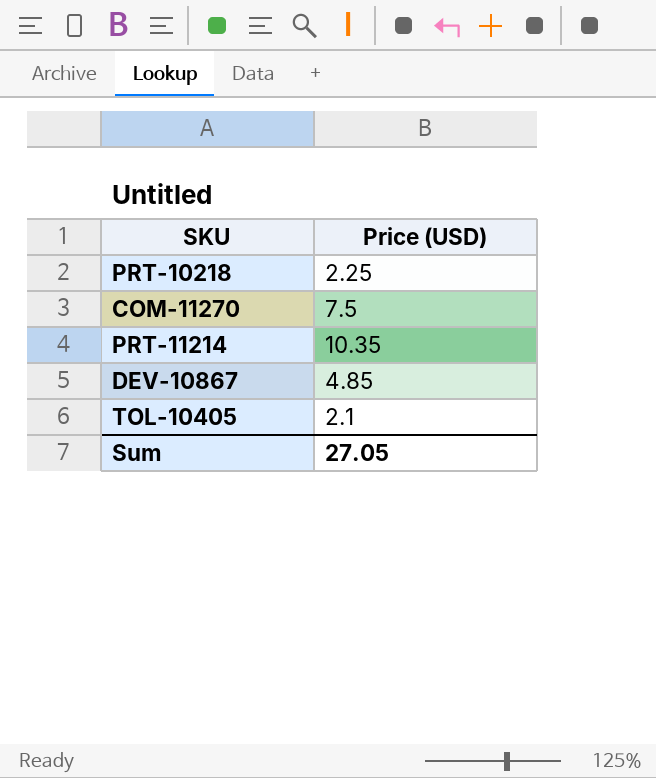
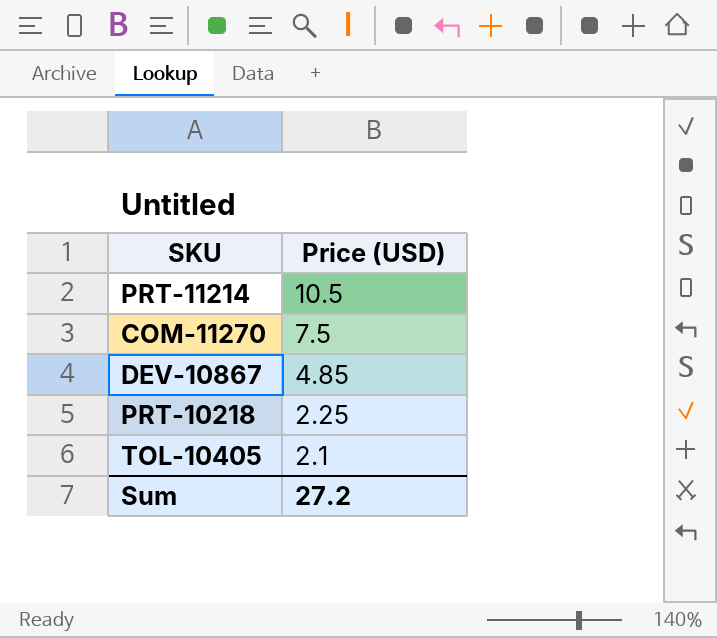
row order: none -> Price (USD) descending
PRT-11214 | Price (USD): 10.35 -> 10.5
Sum | Price (USD): 27.05 -> 27.2

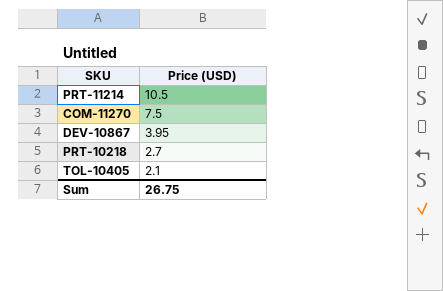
DEV-10867 | Price (USD): 4.85 -> 3.95
PRT-10218 | Price (USD): 2.25 -> 2.7
Sum | Price (USD): 27.2 -> 26.75

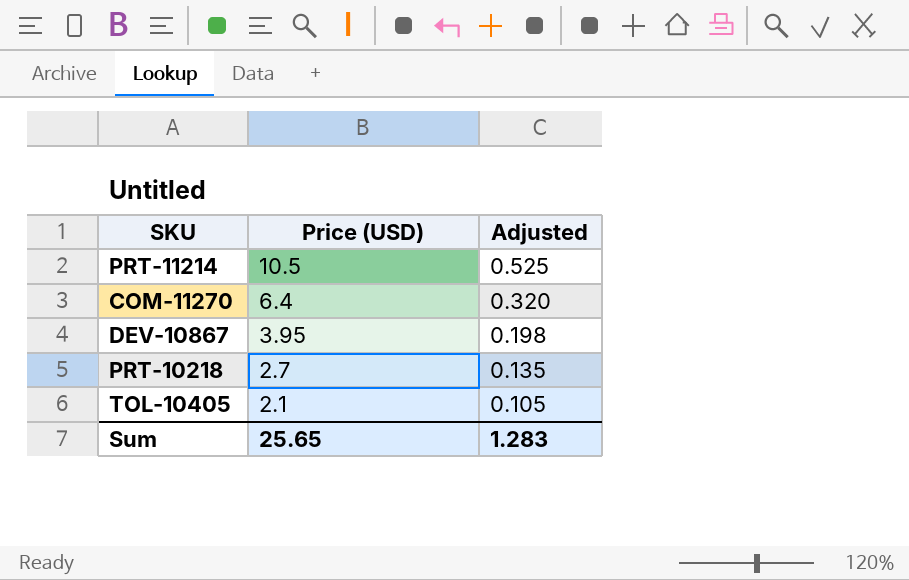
column Adjusted | formula: none -> [Price (USD)] * 0.05
COM-11270 | Price (USD): 7.5 -> 6.4
Sum | Price (USD): 26.75 -> 25.65

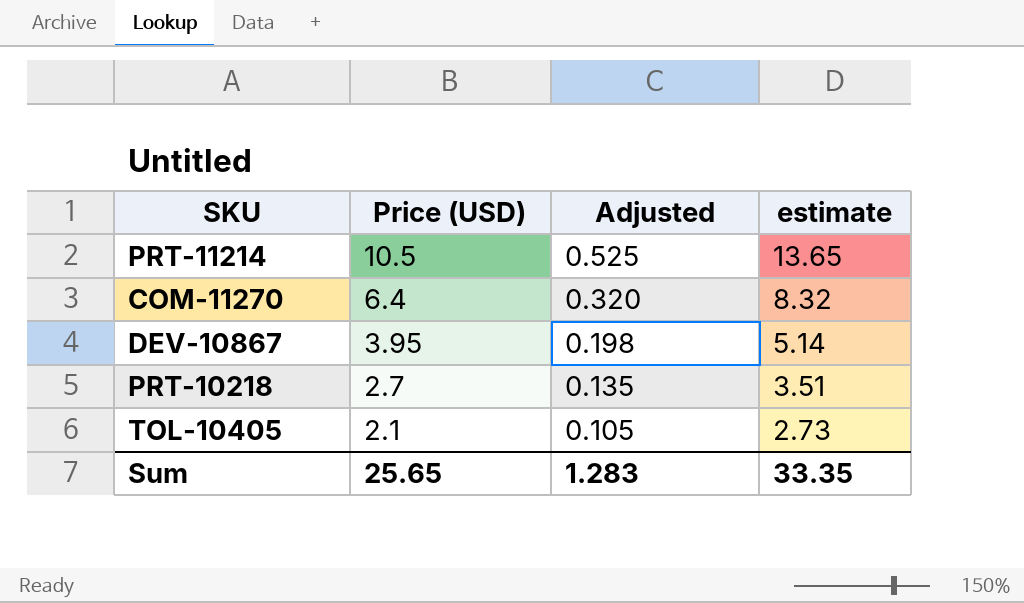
column estimate | formula: none -> [Price (USD)] * 1.3

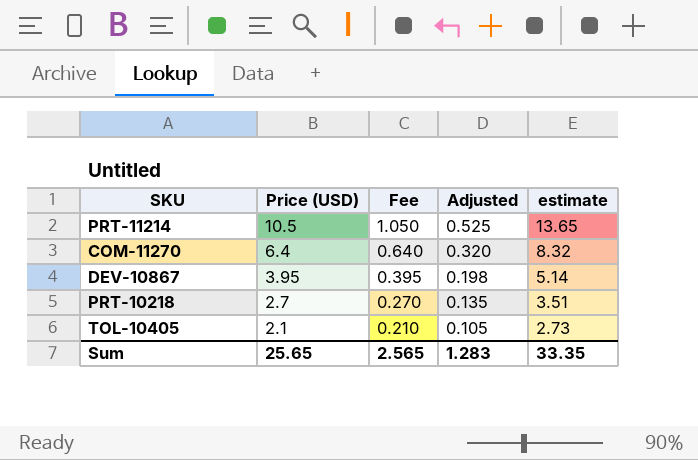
column Fee | formula: none -> [Price (USD)] * 0.1

